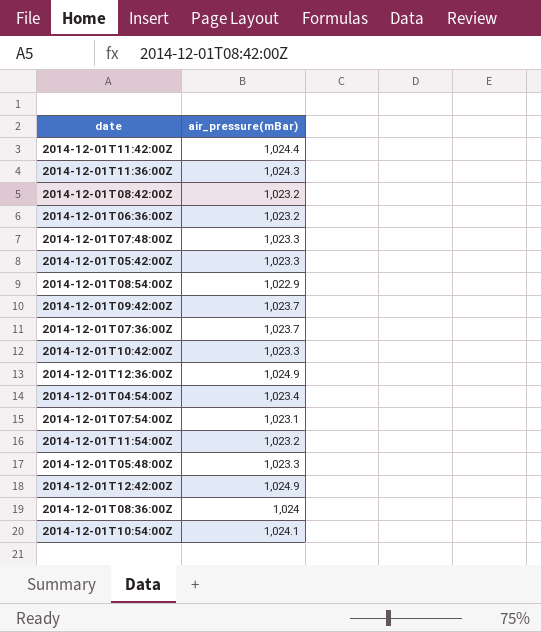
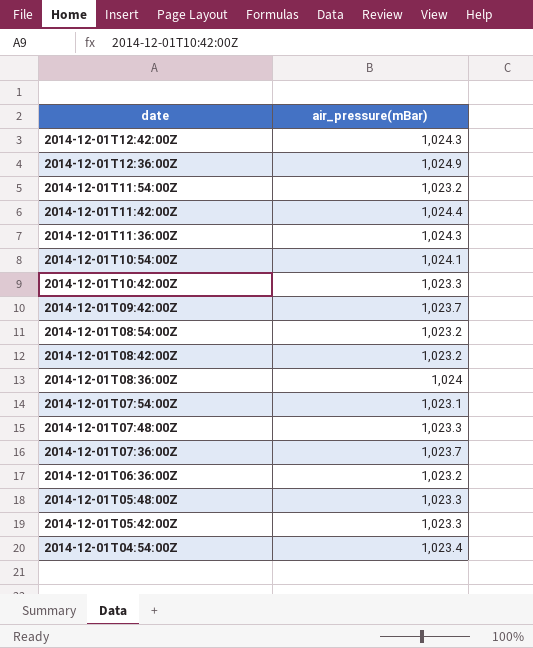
row order: none -> date descending
2014-12-01T12:42:00Z | air_pressure(mBar): 1,024.9 -> 1,024.3
2014-12-01T08:54:00Z | air_pressure(mBar): 1,022.9 -> 1,023.2

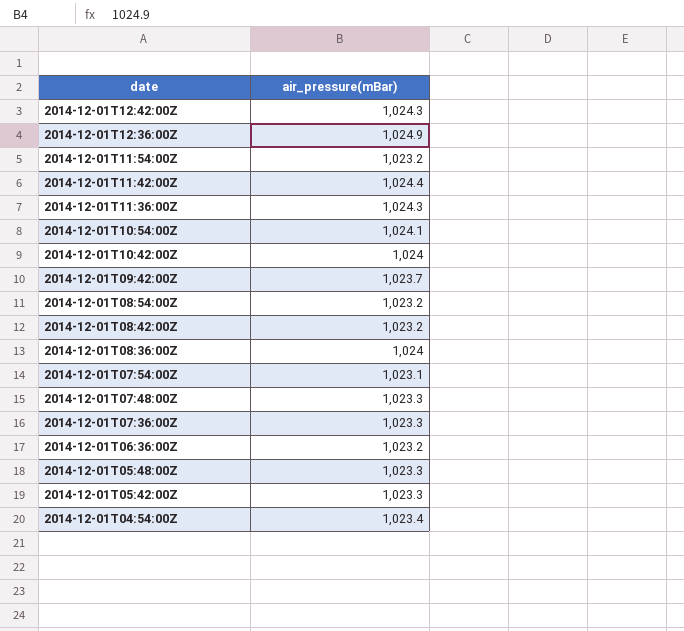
2014-12-01T10:42:00Z | air_pressure(mBar): 1,023.3 -> 1,024
2014-12-01T07:36:00Z | air_pressure(mBar): 1,023.7 -> 1,023.3

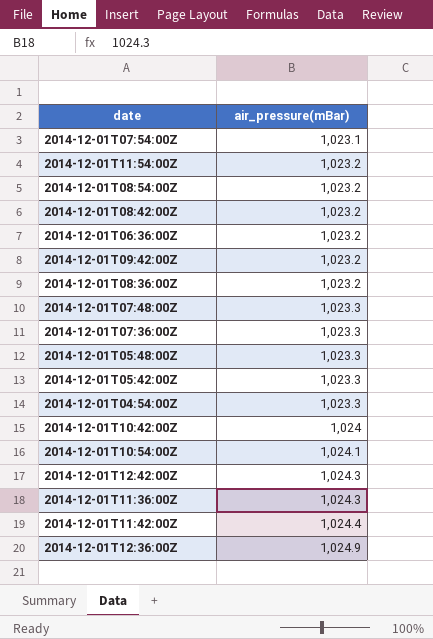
row order: date descending -> air_pressure(mBar) ascending
2014-12-01T09:42:00Z | air_pressure(mBar): 1,023.7 -> 1,023.2
2014-12-01T08:36:00Z | air_pressure(mBar): 1,024 -> 1,023.2
2014-12-01T04:54:00Z | air_pressure(mBar): 1,023.4 -> 1,023.3

